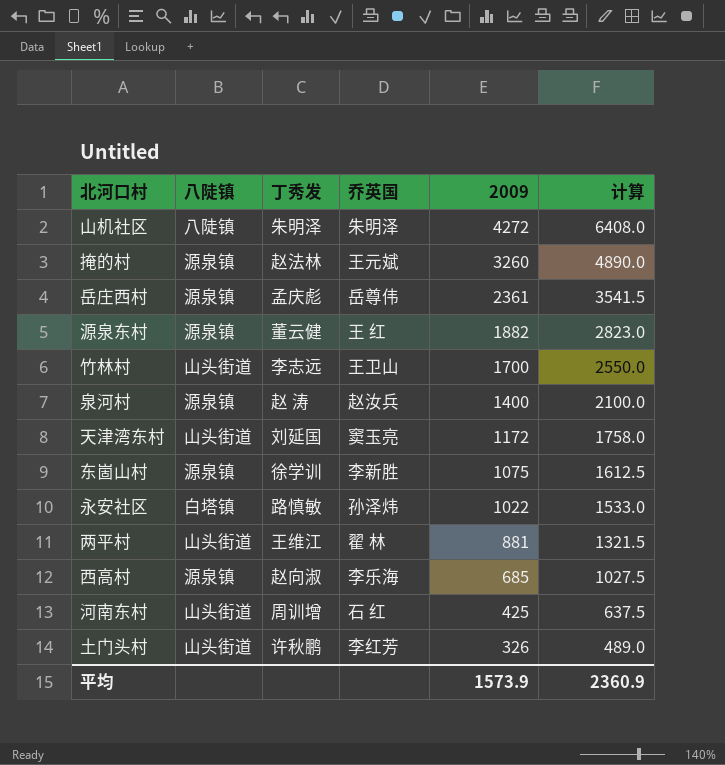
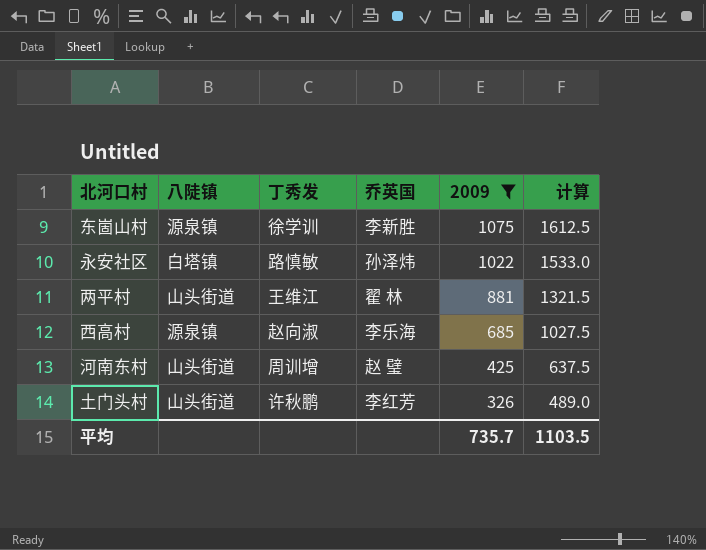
filter: none -> 2009 <= 1075
河南东村 | 乔英国: 石 红 -> 赵 璧
平均 | 2009: 1573.9 -> 735.7
平均 | 计算: 2360.9 -> 1103.5

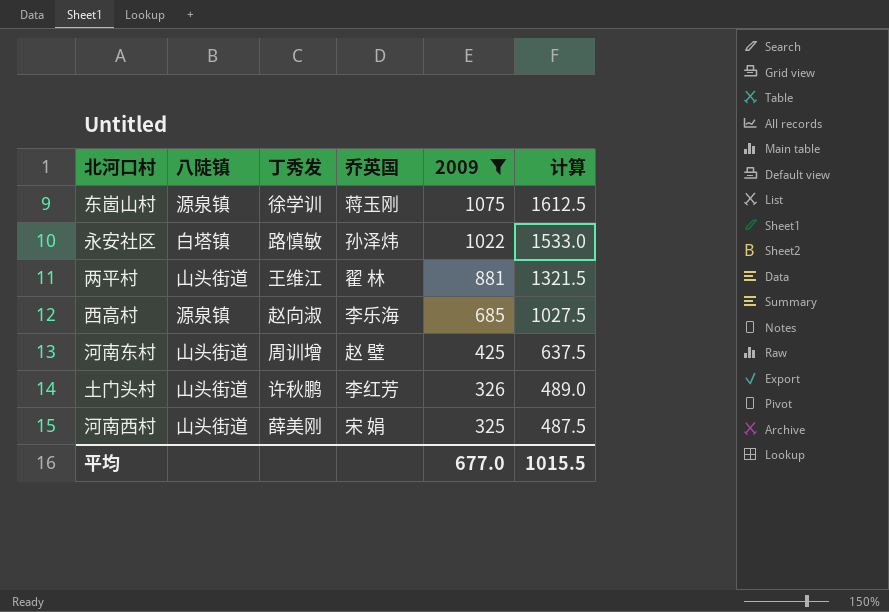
东崮山村 | 乔英国: 李新胜 -> 蒋玉刚
row 河南西村: none -> 山头街道 | 薛美刚 | 宋 娟 | 325 | 487.5
平均 | 2009: 735.7 -> 677.0
平均 | 计算: 1103.5 -> 1015.5

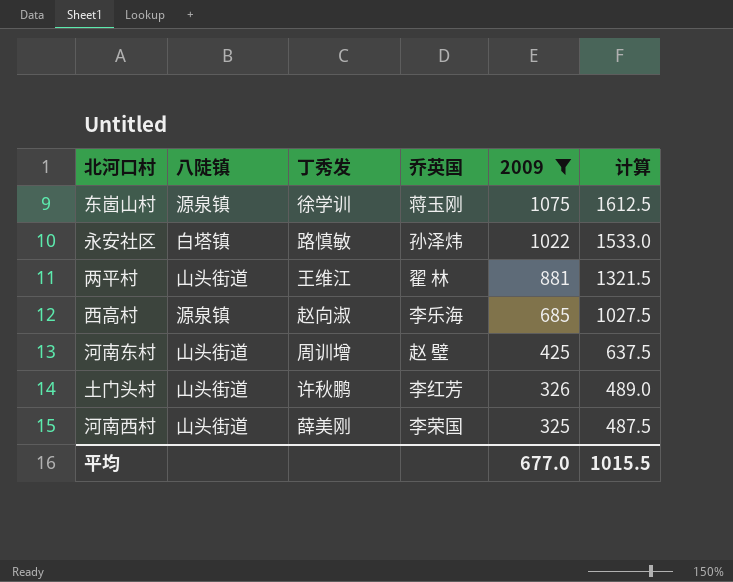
河南西村 | 乔英国: 宋 娟 -> 李荣国

